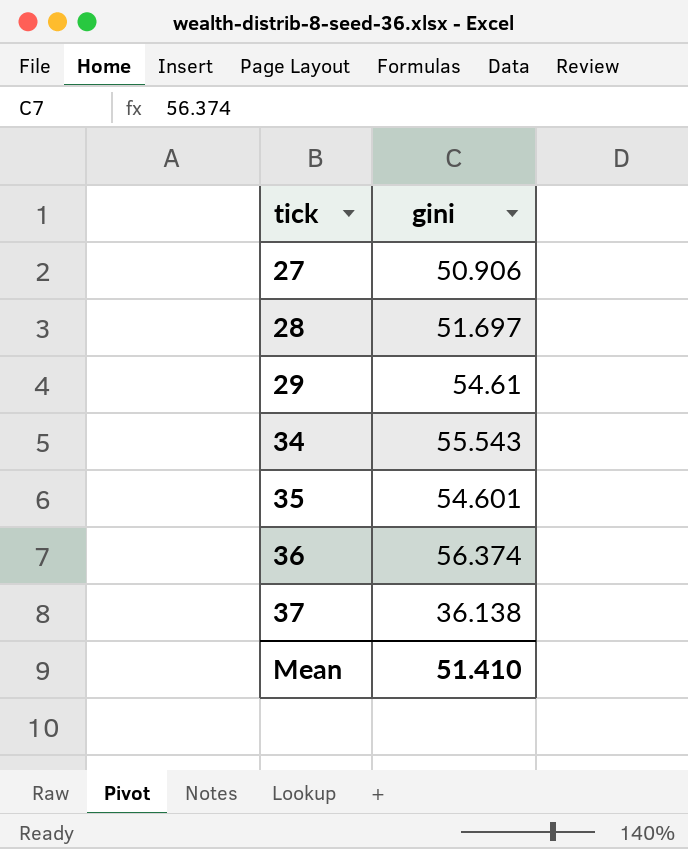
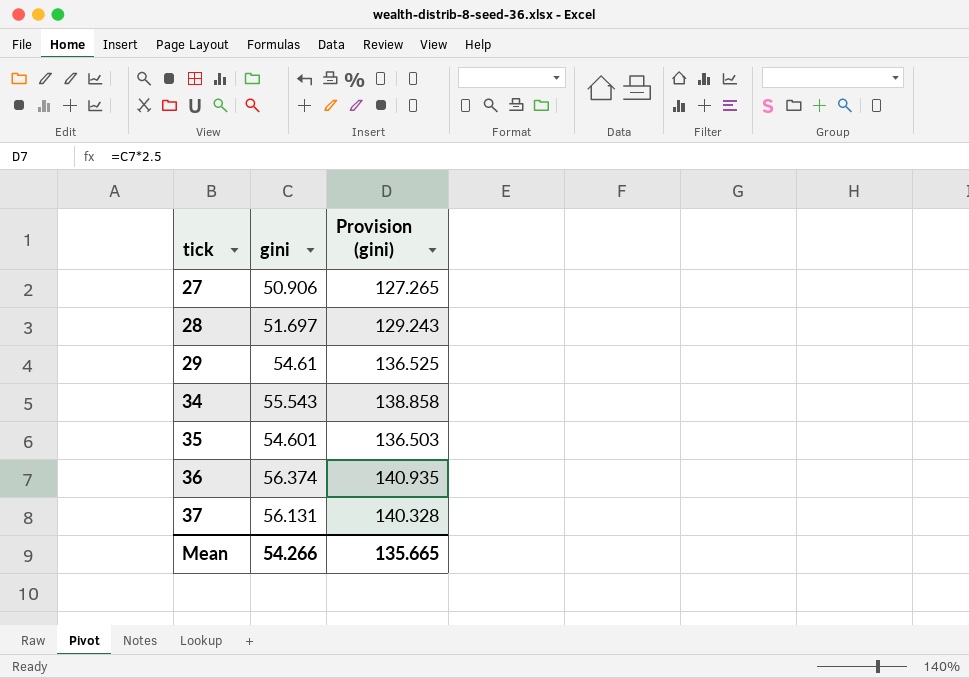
column Provision (gini) | formula: none -> [gini] * 2.5
37 | gini: 36.138 -> 56.131
Mean | gini: 51.410 -> 54.266

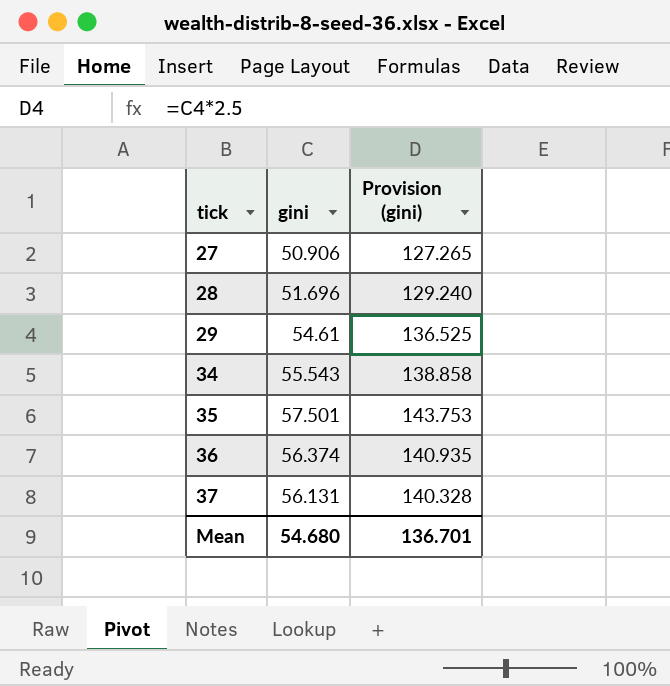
28 | gini: 51.697 -> 51.696
28 | Provision (gini): 129.243 -> 129.240
35 | gini: 54.601 -> 57.501
35 | Provision (gini): 136.503 -> 143.753
Mean | gini: 54.266 -> 54.680
Mean | Provision (gini): 135.665 -> 136.701

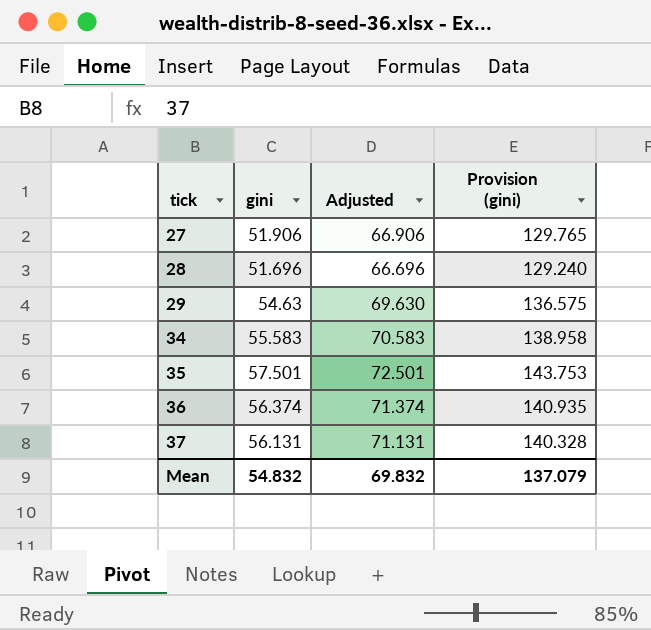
column Adjusted | formula: none -> [gini] + 15
27 | gini: 50.906 -> 51.906
27 | Provision (gini): 127.265 -> 129.765
29 | gini: 54.61 -> 54.63
29 | Provision (gini): 136.525 -> 136.575
34 | gini: 55.543 -> 55.583
34 | Provision (gini): 138.858 -> 138.958
Mean | gini: 54.680 -> 54.832
Mean | Provision (gini): 136.701 -> 137.079

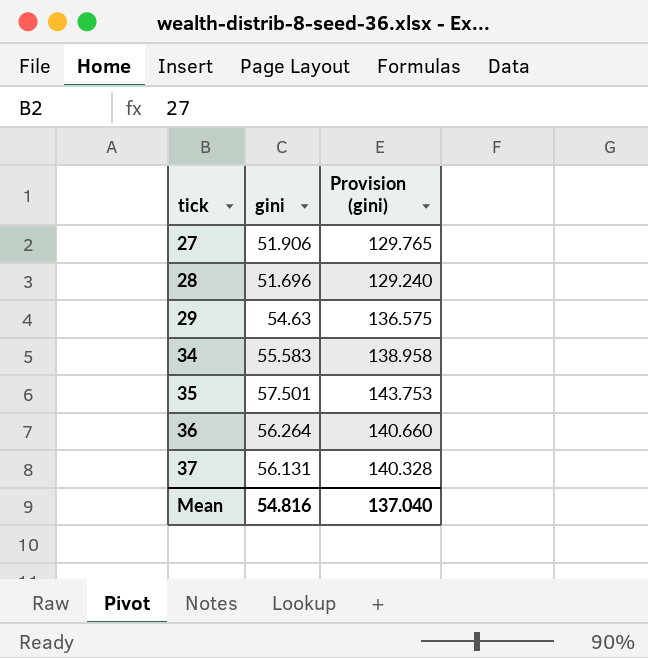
column Adjusted | formula: [gini] + 15 -> none
36 | gini: 56.374 -> 56.264
36 | Provision (gini): 140.935 -> 140.660
Mean | gini: 54.832 -> 54.816
Mean | Provision (gini): 137.079 -> 137.040

